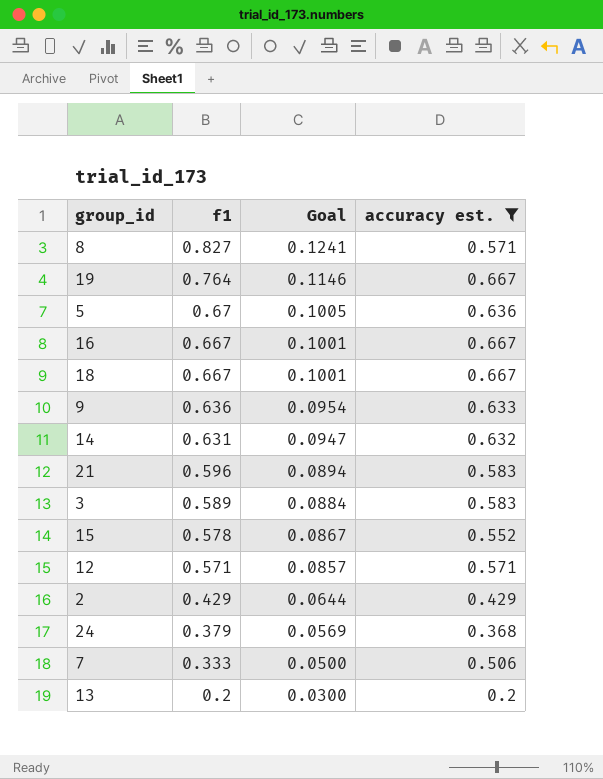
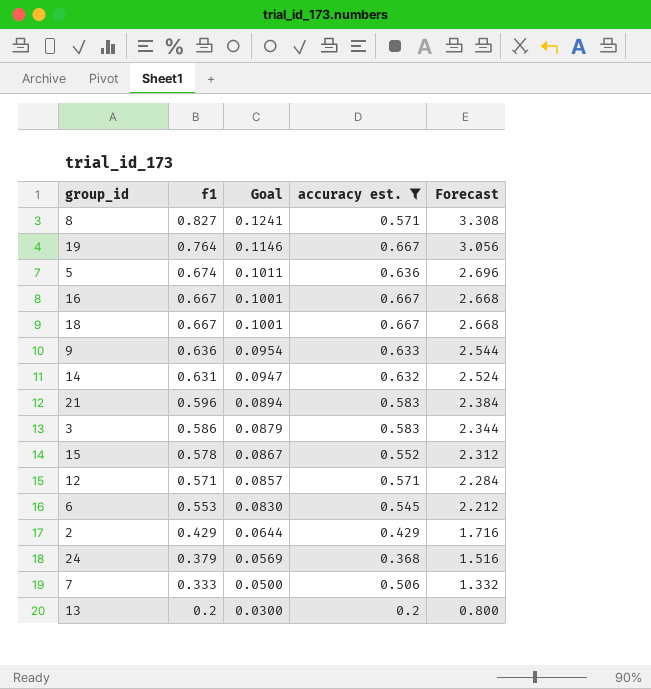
column Forecast | formula: none -> [f1] * 4
5 | f1: 0.67 -> 0.674
5 | Goal: 0.1005 -> 0.1011
3 | f1: 0.589 -> 0.586
3 | Goal: 0.0884 -> 0.0879
row 6: none -> 0.553 | 0.0830 | 0.545 | 2.212

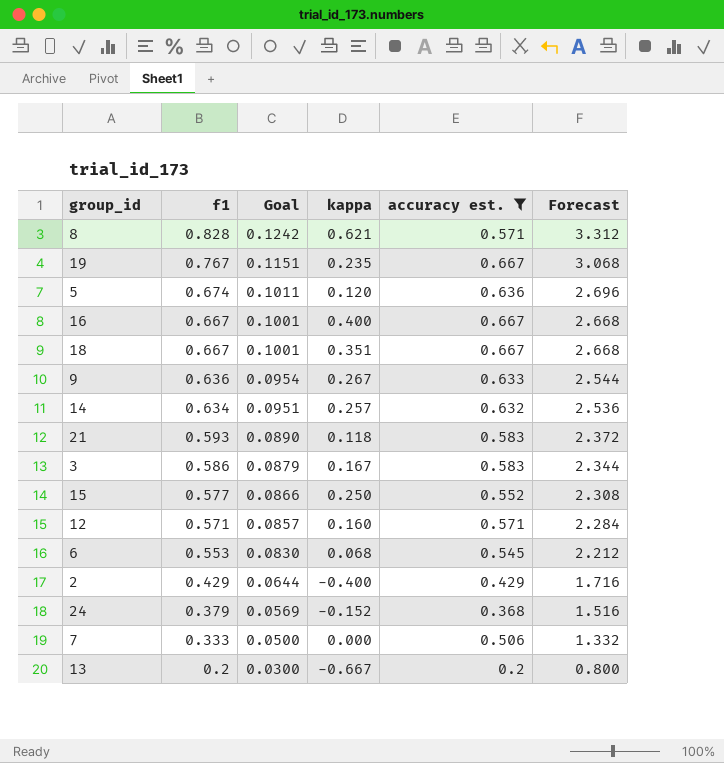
column kappa | position: none -> 4
8 | f1: 0.827 -> 0.828
8 | Goal: 0.1241 -> 0.1242
8 | Forecast: 3.308 -> 3.312
19 | f1: 0.764 -> 0.767
19 | Goal: 0.1146 -> 0.1151
19 | Forecast: 3.056 -> 3.068
14 | f1: 0.631 -> 0.634
14 | Goal: 0.0947 -> 0.0951
14 | Forecast: 2.524 -> 2.536
21 | f1: 0.596 -> 0.593
21 | Goal: 0.0894 -> 0.0890
21 | Forecast: 2.384 -> 2.372
15 | f1: 0.578 -> 0.577
15 | Goal: 0.0867 -> 0.0866
15 | Forecast: 2.312 -> 2.308

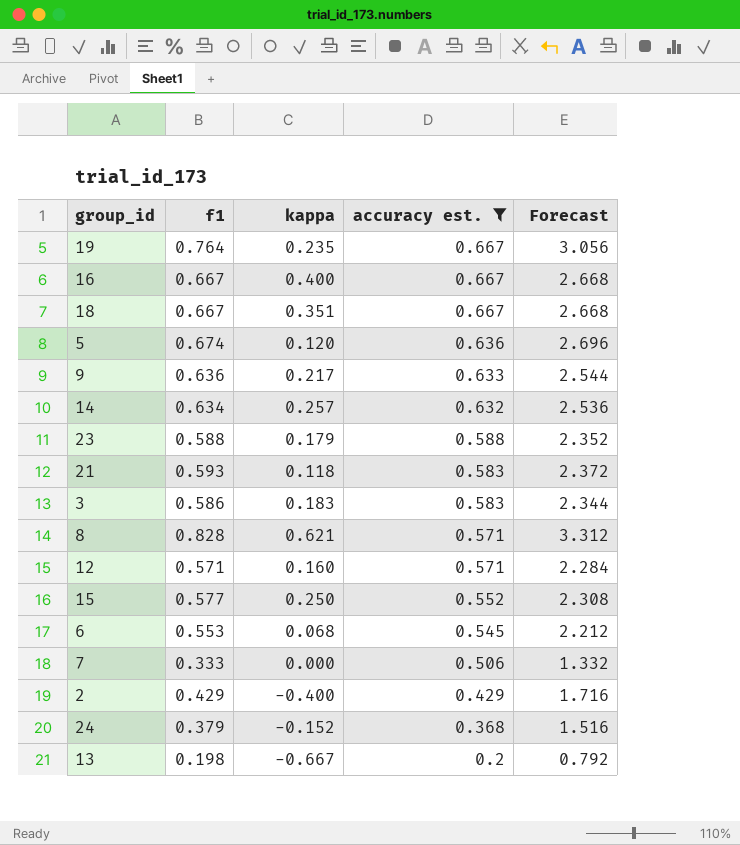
row order: f1 descending -> accuracy est. descending
column Goal | formula: [f1] * 0.15 -> none
19 | f1: 0.767 -> 0.764
19 | Forecast: 3.068 -> 3.056
9 | kappa: 0.267 -> 0.217
row 23: none -> 0.588 | 0.179 | 0.588 | 2.352
3 | kappa: 0.167 -> 0.183
13 | f1: 0.2 -> 0.198
13 | Forecast: 0.800 -> 0.792

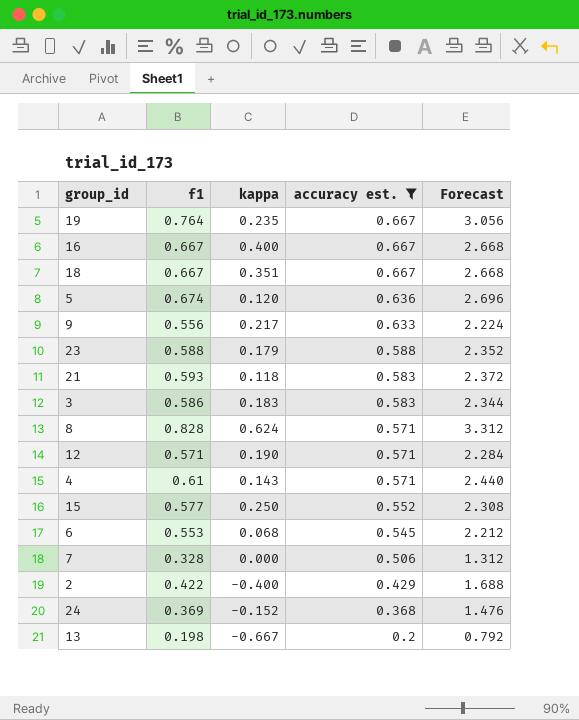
row 14: 0.634 | 0.257 | 0.632 | 2.536 -> none
9 | f1: 0.636 -> 0.556
9 | Forecast: 2.544 -> 2.224
8 | kappa: 0.621 -> 0.624
12 | kappa: 0.160 -> 0.190
row 4: none -> 0.61 | 0.143 | 0.571 | 2.440
7 | f1: 0.333 -> 0.328
7 | Forecast: 1.332 -> 1.312
2 | f1: 0.429 -> 0.422
2 | Forecast: 1.716 -> 1.688
24 | f1: 0.379 -> 0.369
24 | Forecast: 1.516 -> 1.476

